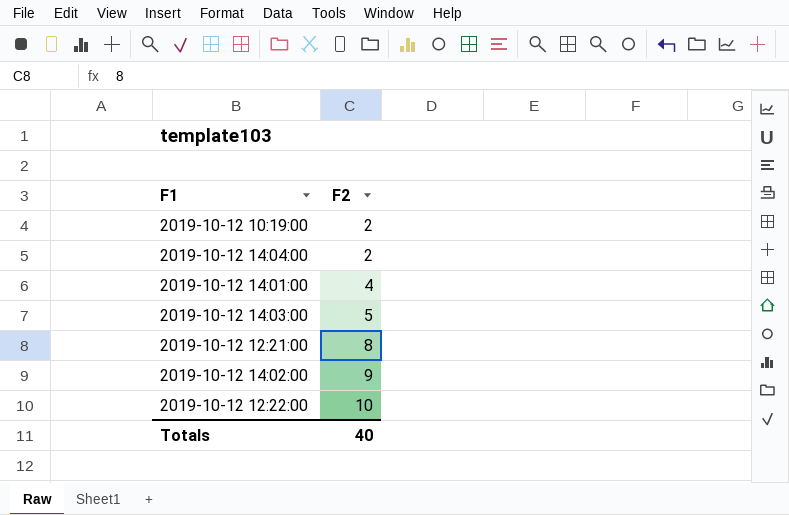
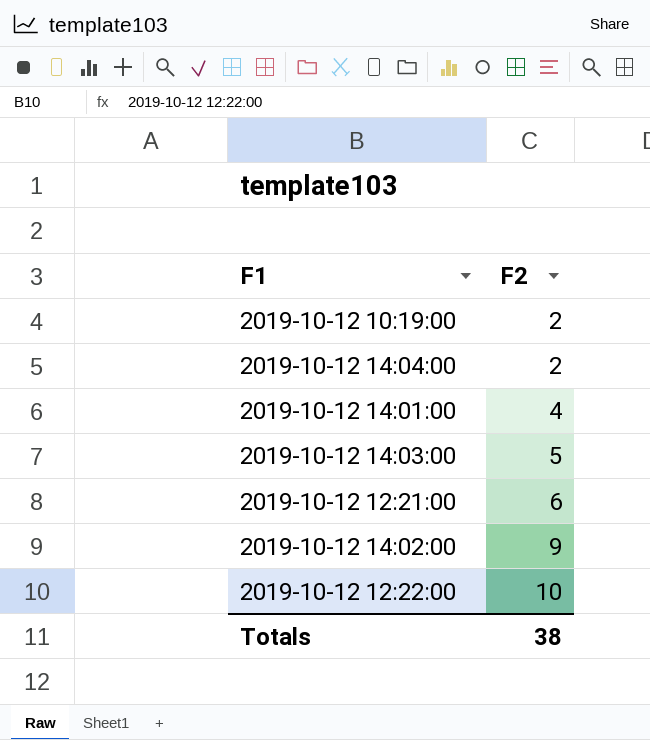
2019-10-12 12:21:00 | F2: 8 -> 6
Totals | F2: 40 -> 38

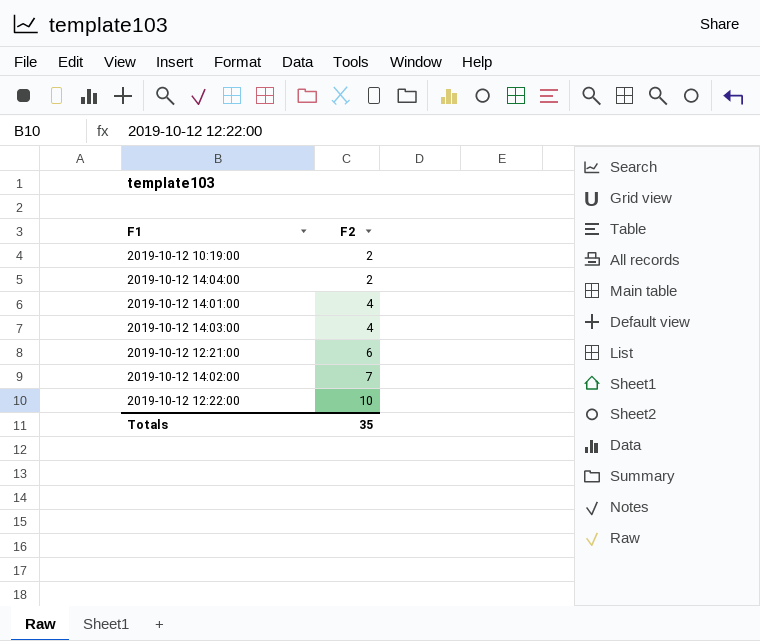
2019-10-12 14:03:00 | F2: 5 -> 4
2019-10-12 14:02:00 | F2: 9 -> 7
Totals | F2: 38 -> 35

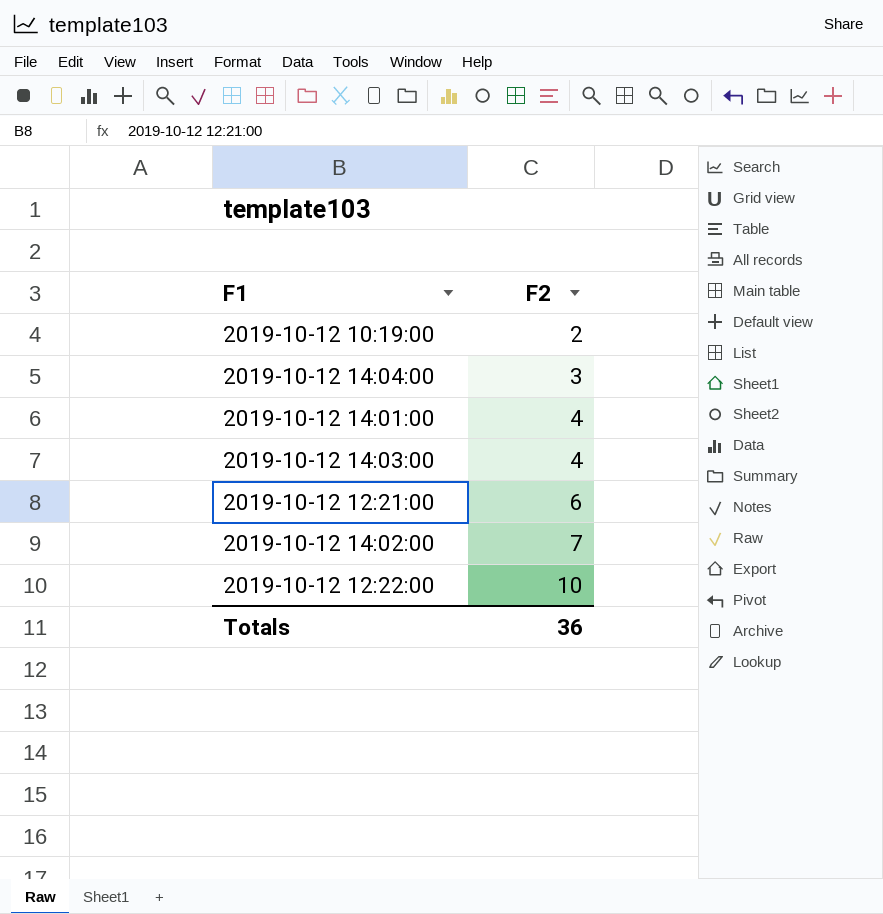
2019-10-12 14:04:00 | F2: 2 -> 3
Totals | F2: 35 -> 36

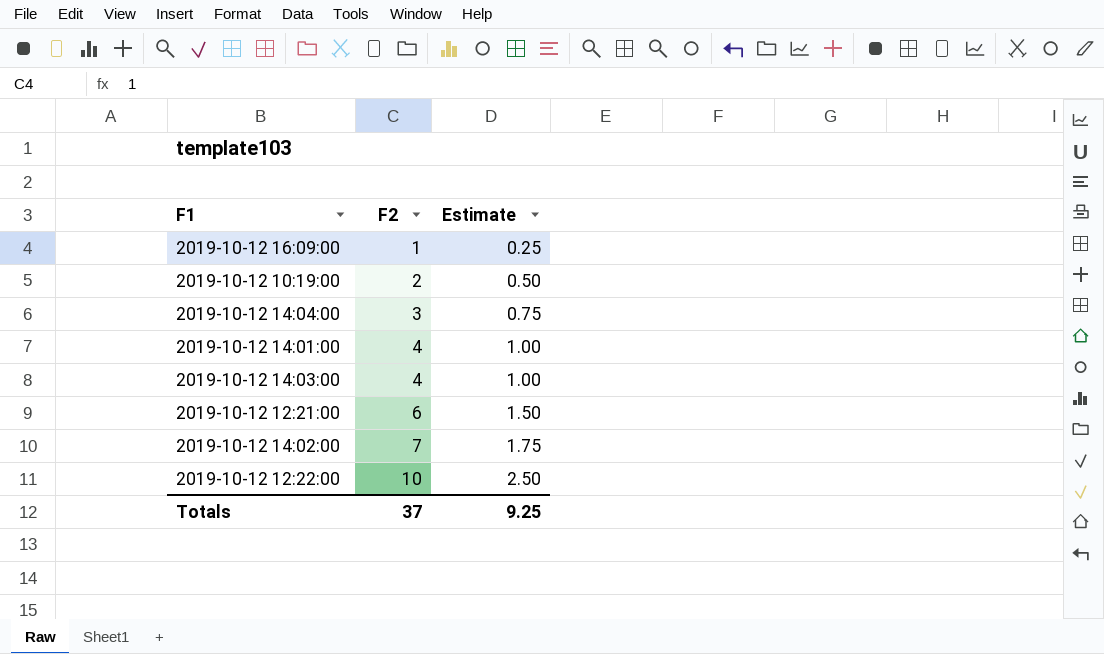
column Estimate | formula: none -> [F2] * 0.25
row 2019-10-12 16:09:00: none -> 1 | 0.25
Totals | F2: 36 -> 37

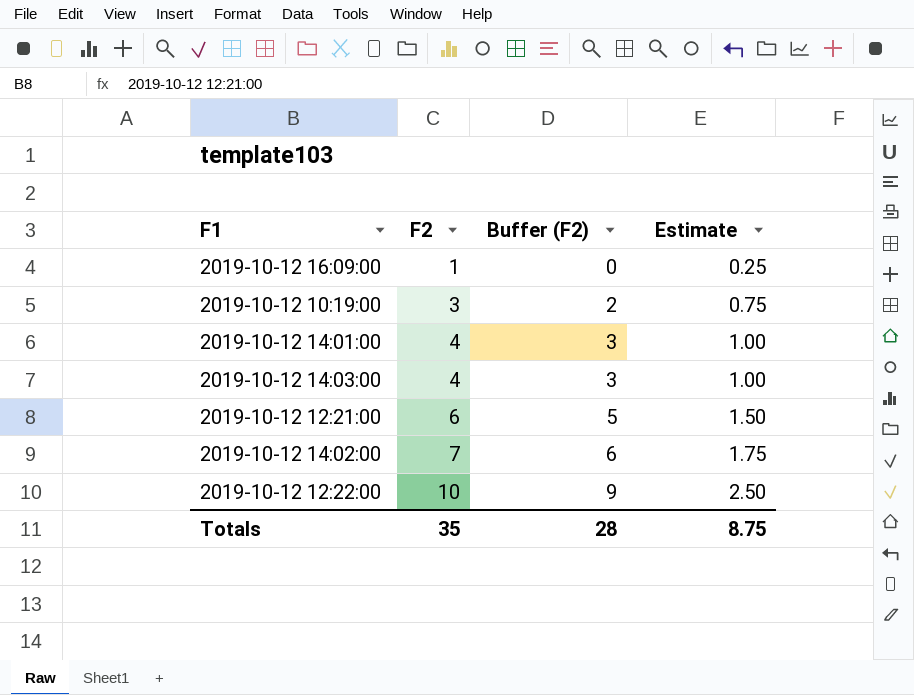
column Buffer (F2) | formula: none -> [F2] - 1
row 2019-10-12 14:04:00: 3 | 0.75 -> none
2019-10-12 10:19:00 | F2: 2 -> 3
2019-10-12 10:19:00 | Estimate: 0.50 -> 0.75
Totals | F2: 37 -> 35
Totals | Estimate: 9.25 -> 8.75

